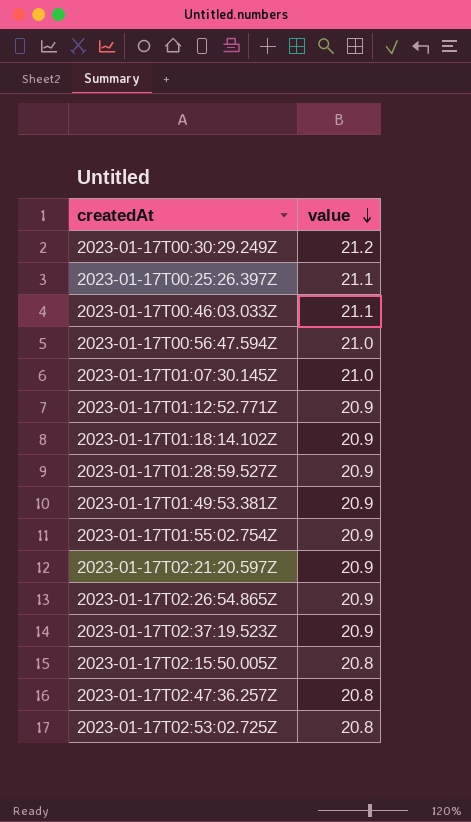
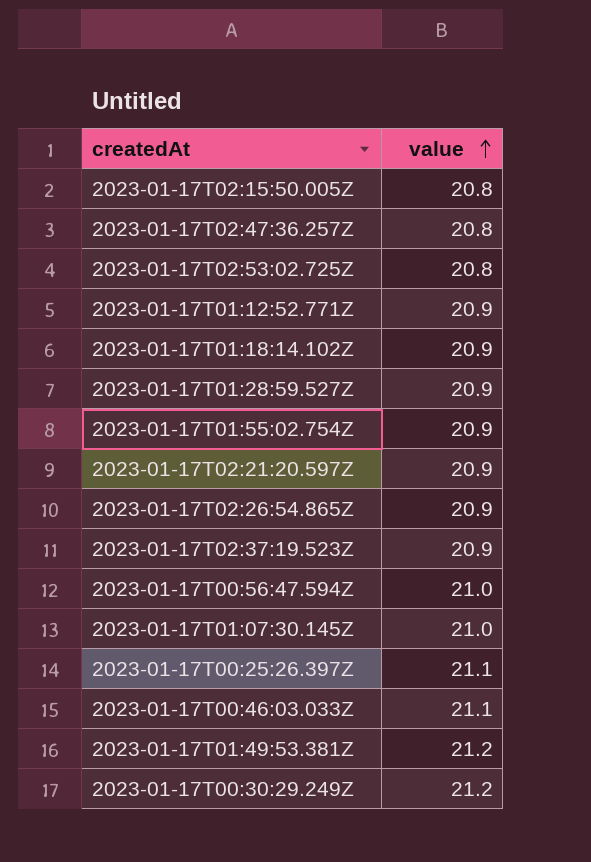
row order: value descending -> value ascending
2023-01-17T01:49:53.381Z | value: 20.9 -> 21.2

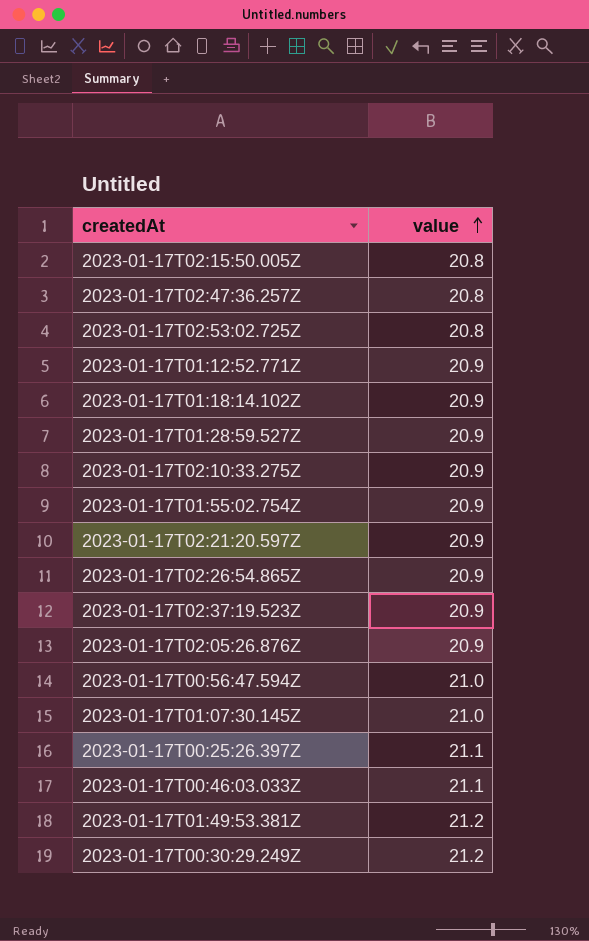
row 2023-01-17T02:10:33.275Z: none -> 20.9
row 2023-01-17T02:05:26.876Z: none -> 20.9

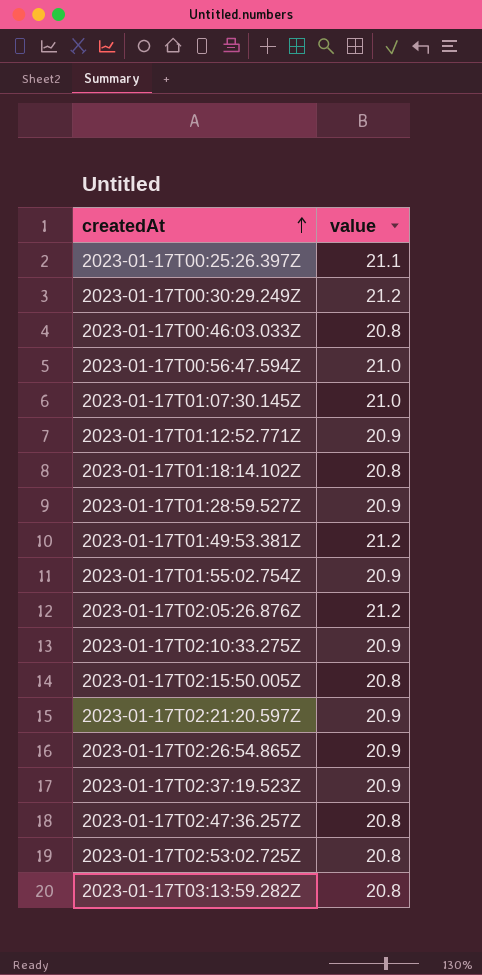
row order: value ascending -> createdAt ascending
2023-01-17T00:46:03.033Z | value: 21.1 -> 20.8
2023-01-17T01:18:14.102Z | value: 20.9 -> 20.8
2023-01-17T02:05:26.876Z | value: 20.9 -> 21.2
row 2023-01-17T03:13:59.282Z: none -> 20.8

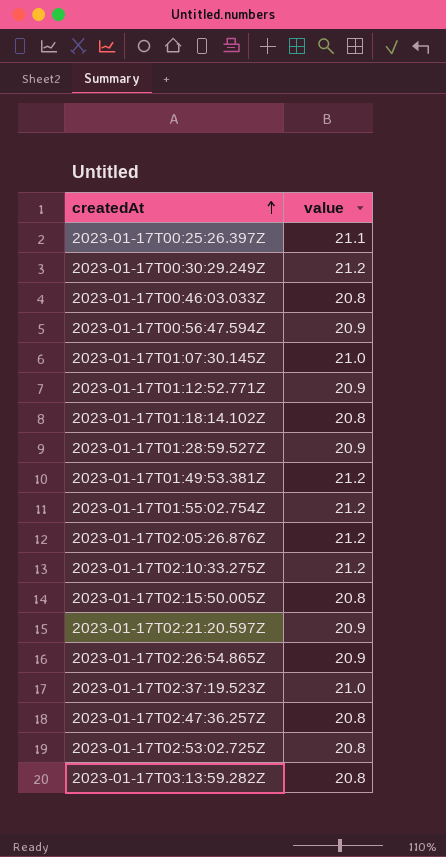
2023-01-17T00:56:47.594Z | value: 21.0 -> 20.9
2023-01-17T01:55:02.754Z | value: 20.9 -> 21.2
2023-01-17T02:10:33.275Z | value: 20.9 -> 21.2
2023-01-17T02:37:19.523Z | value: 20.9 -> 21.0

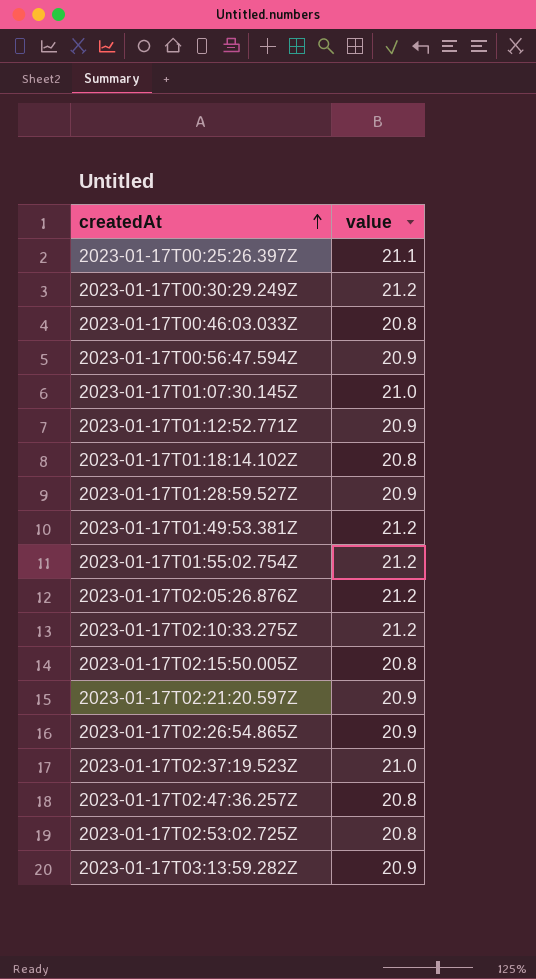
2023-01-17T03:13:59.282Z | value: 20.8 -> 20.9

